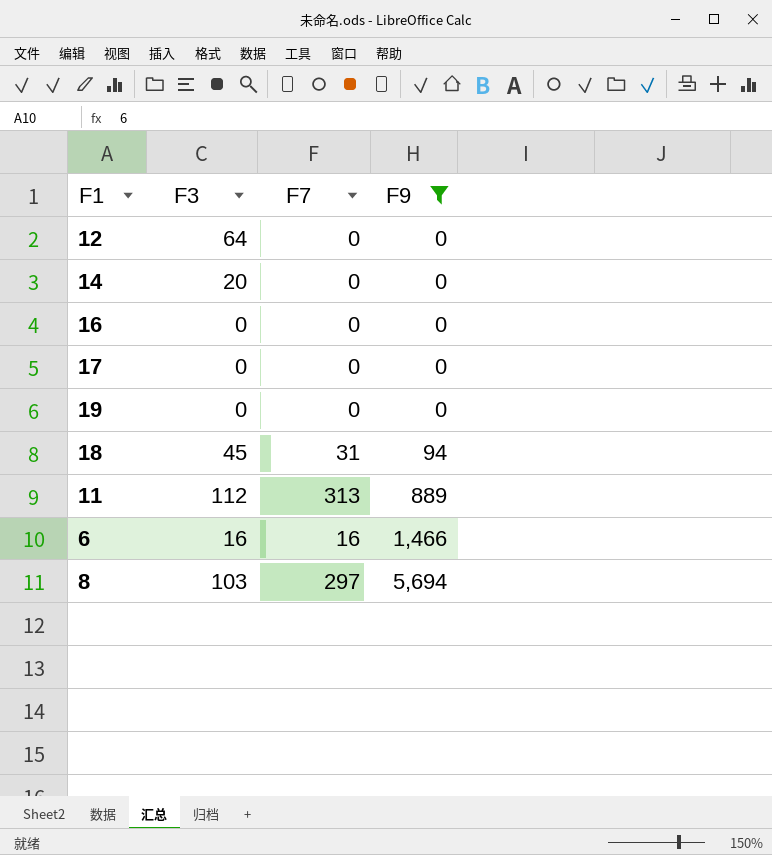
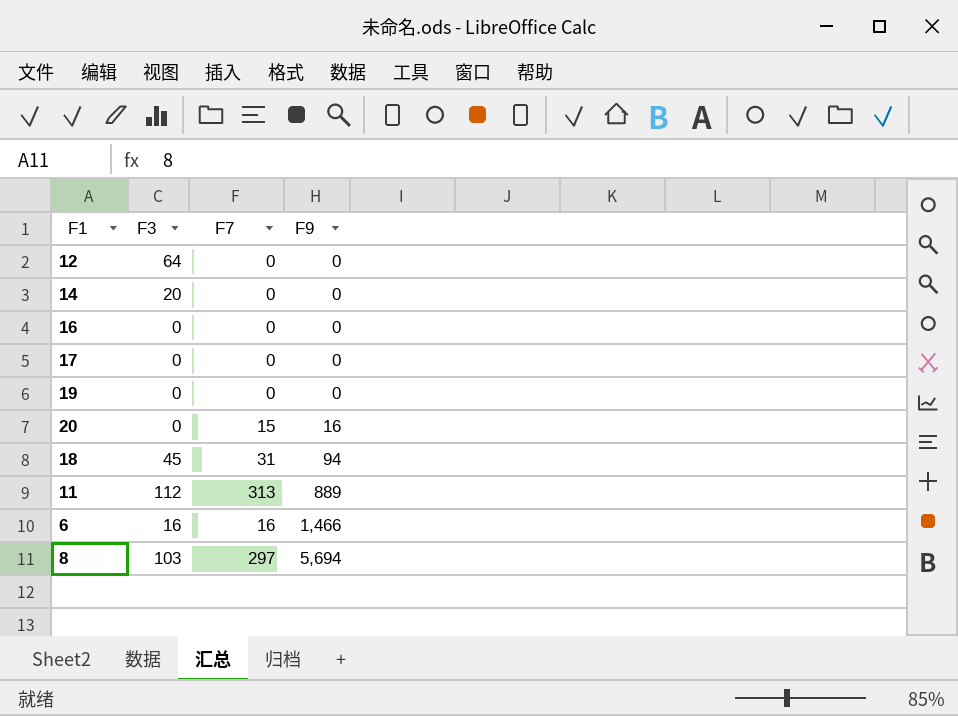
filter: F9 != 16 -> none

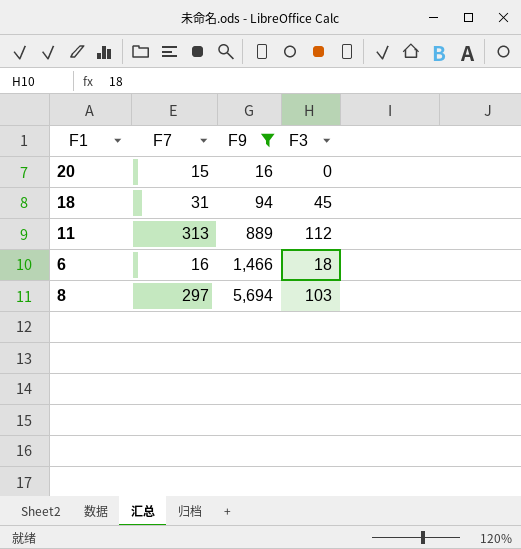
filter: none -> F9 != 0
column F3 | position: 2 -> 4
6 | F3: 16 -> 18

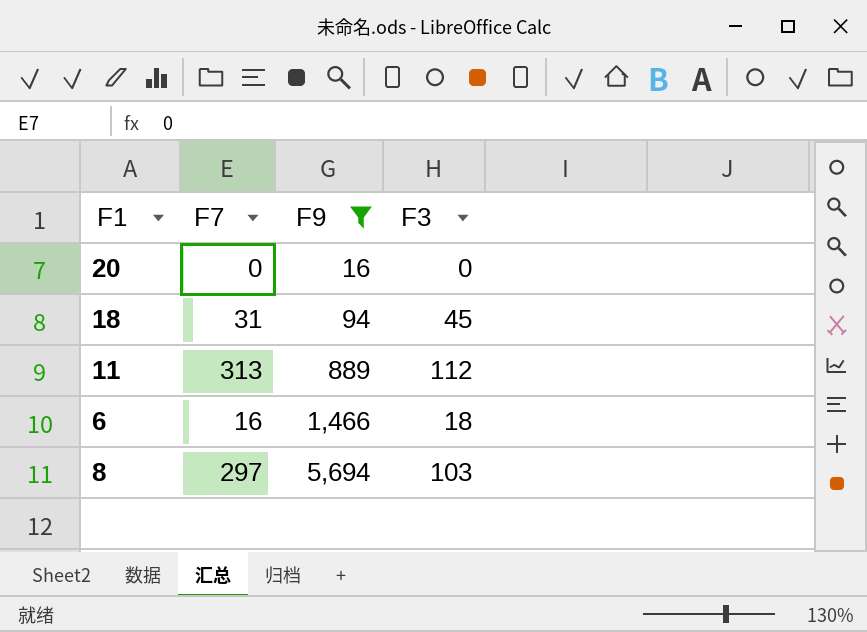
20 | F7: 15 -> 0

